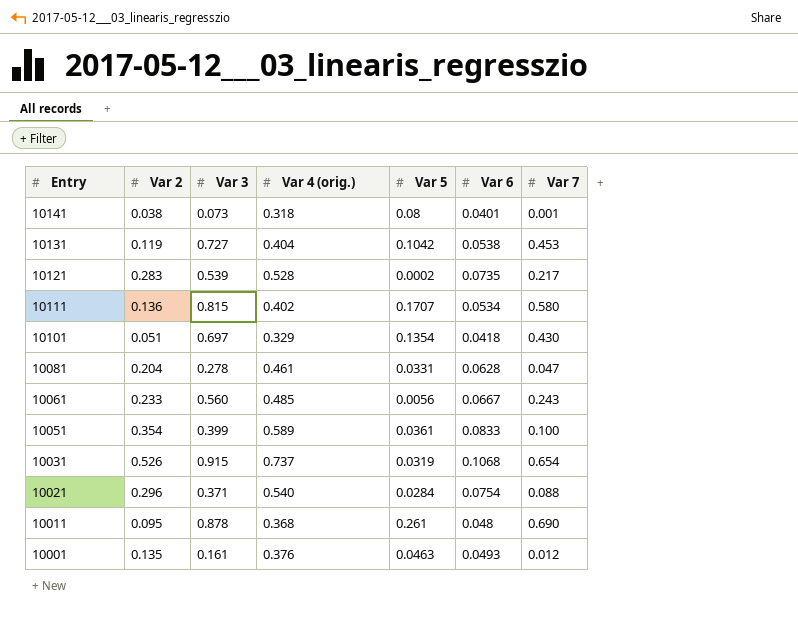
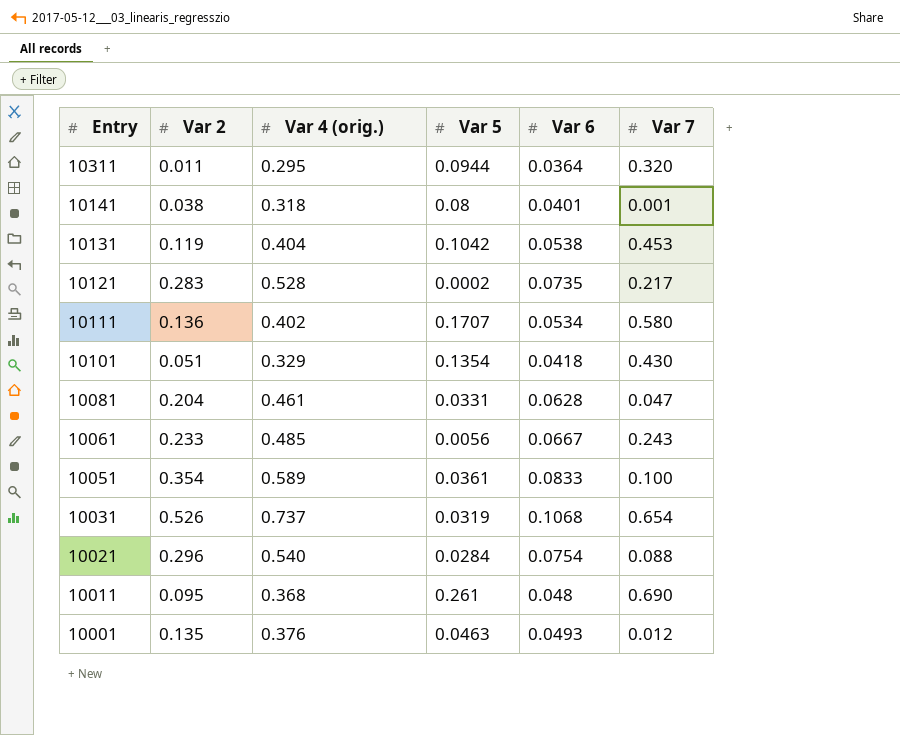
column Var 3 | position: 3 -> none
row 10311: none -> 0.011 | 0.295 | 0.0944 | 0.0364 | 0.320

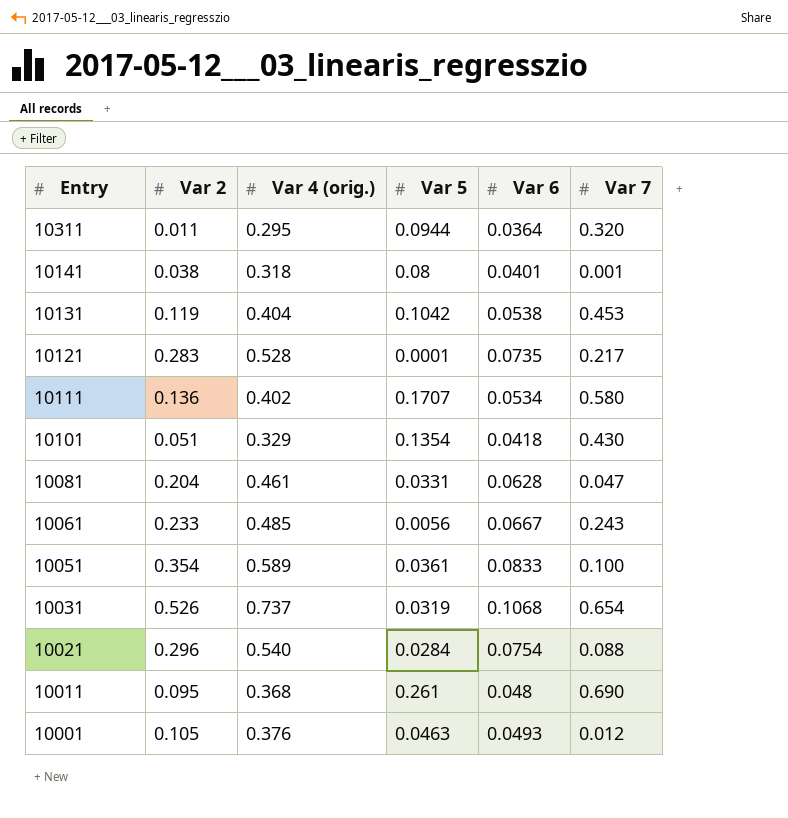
10121 | Var 5: 0.0002 -> 0.0001
10001 | Var 2: 0.135 -> 0.105

